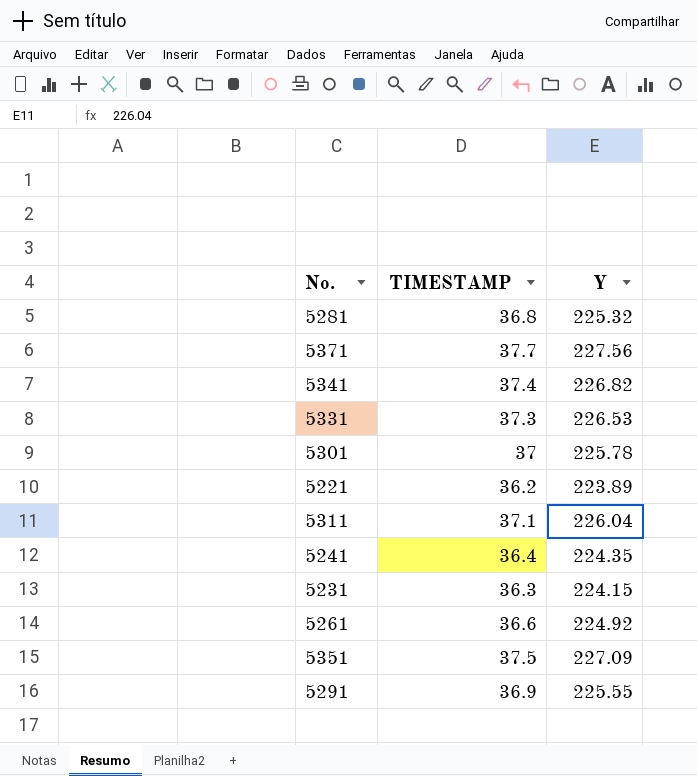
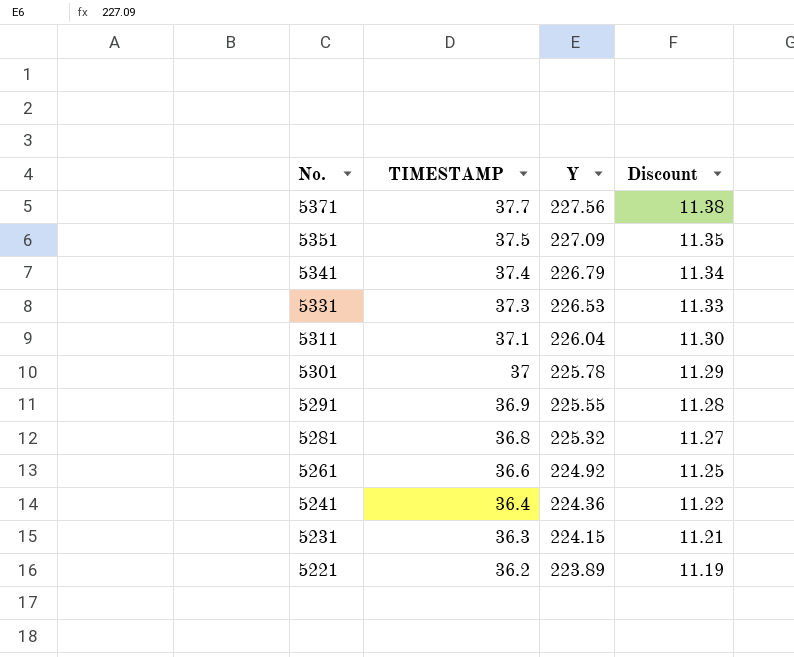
row order: none -> No. descending
column Discount | formula: none -> [Y] * 0.05
5341 | Y: 226.82 -> 226.79
5241 | Y: 224.35 -> 224.36

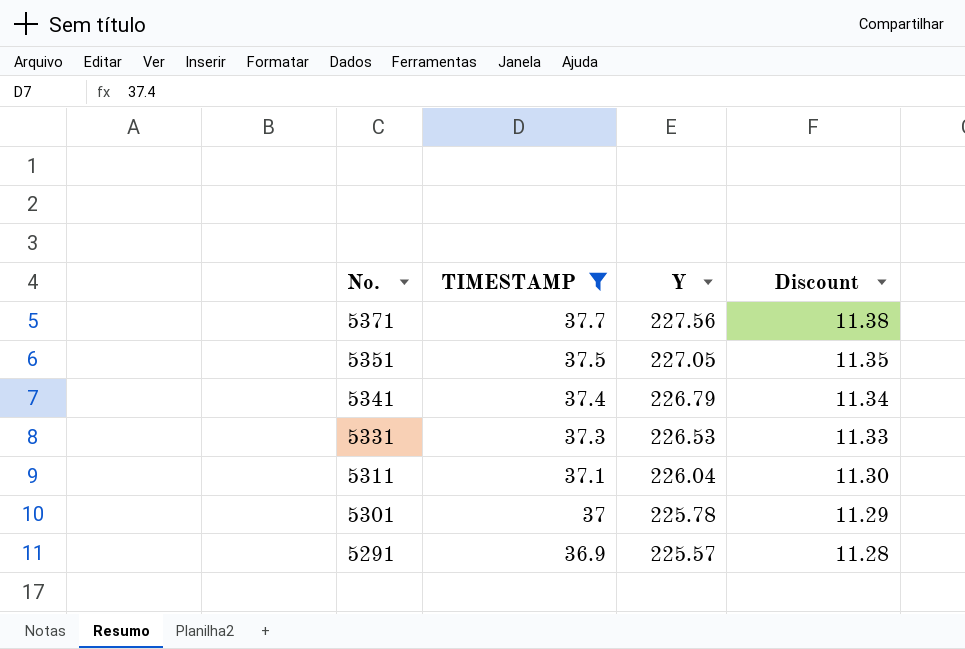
filter: none -> TIMESTAMP >= 36.9
5351 | Y: 227.09 -> 227.05
5291 | Y: 225.55 -> 225.57

